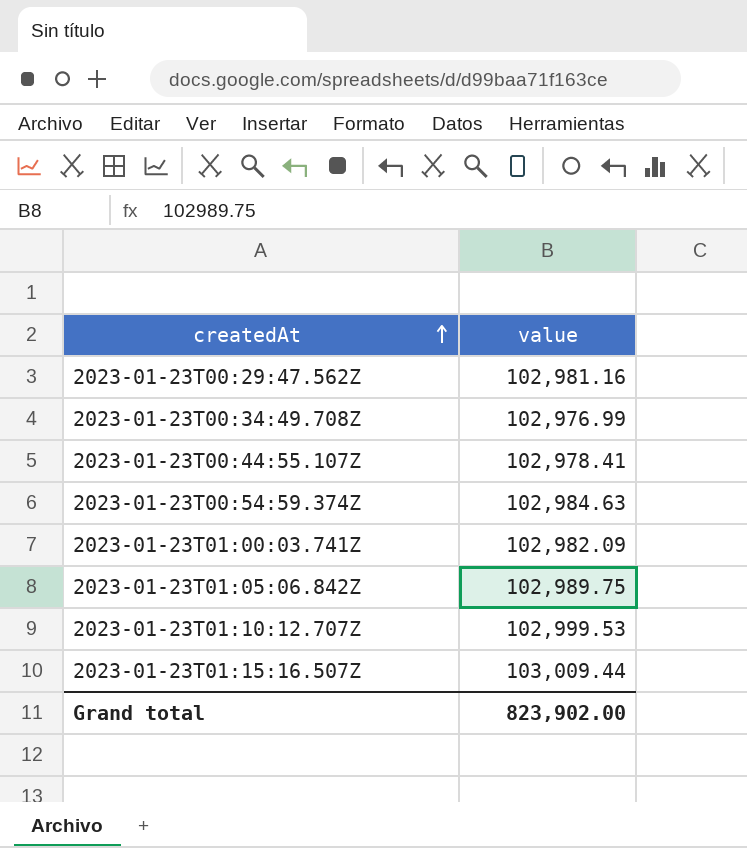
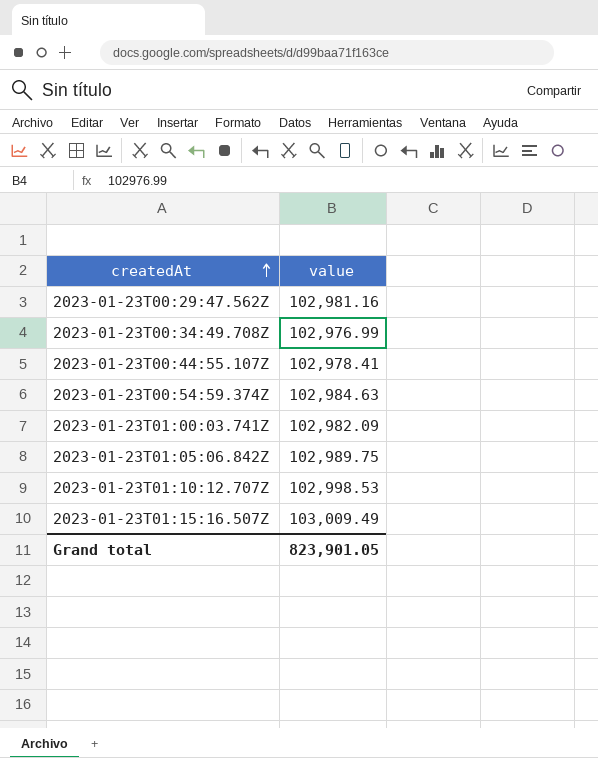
2023-01-23T01:10:12.707Z | value: 102,999.53 -> 102,998.53
2023-01-23T01:15:16.507Z | value: 103,009.44 -> 103,009.49
Grand total | value: 823,902.00 -> 823,901.05

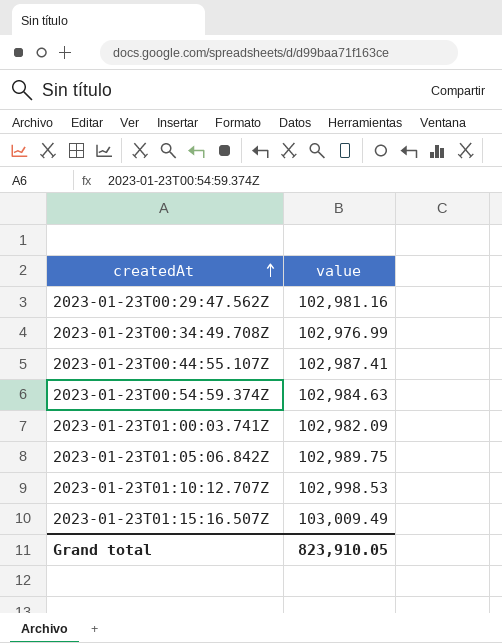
2023-01-23T00:44:55.107Z | value: 102,978.41 -> 102,987.41
Grand total | value: 823,901.05 -> 823,910.05

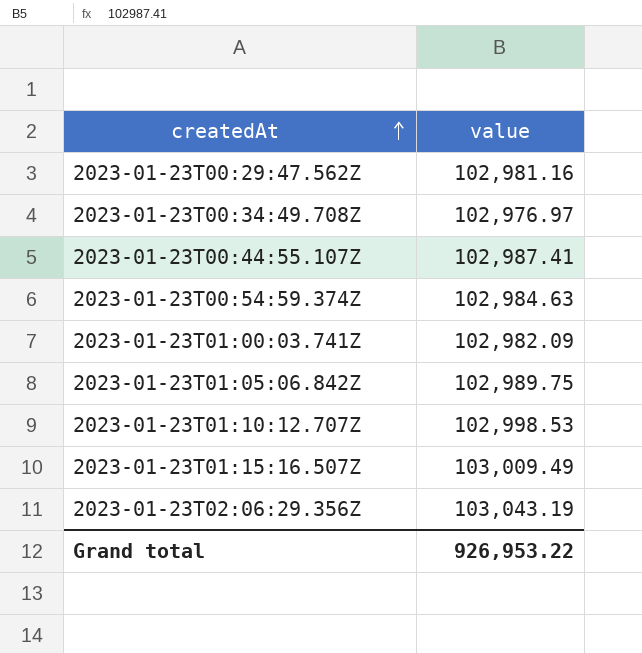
2023-01-23T00:34:49.708Z | value: 102,976.99 -> 102,976.97
row 2023-01-23T02:06:29.356Z: none -> 103,043.19
Grand total | value: 823,910.05 -> 926,953.22

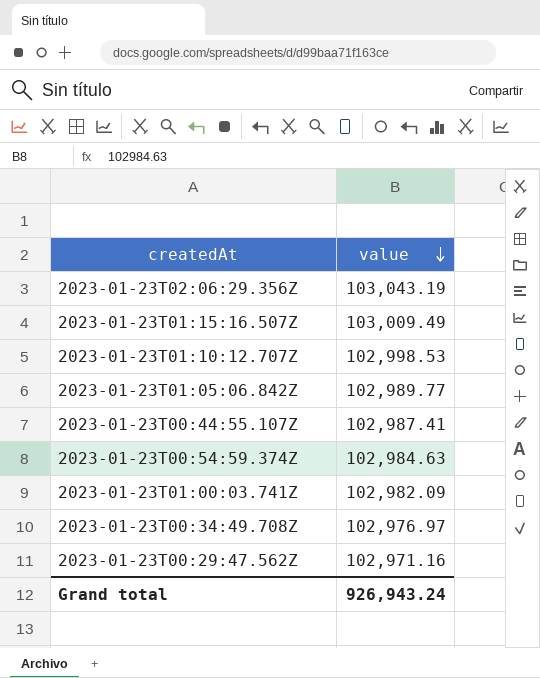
row order: createdAt ascending -> value descending
2023-01-23T01:05:06.842Z | value: 102,989.75 -> 102,989.77
2023-01-23T00:29:47.562Z | value: 102,981.16 -> 102,971.16
Grand total | value: 926,953.22 -> 926,943.24

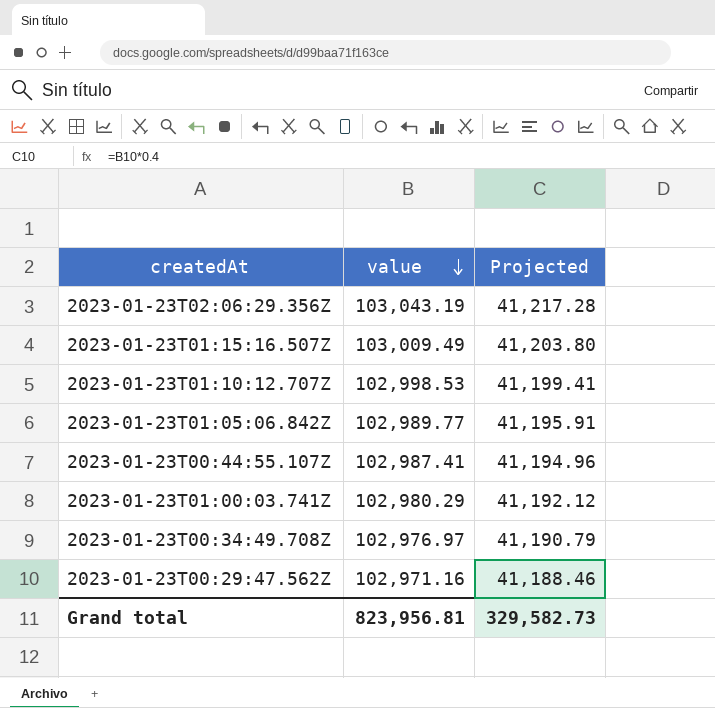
column Projected | formula: none -> [value] * 0.4
row 2023-01-23T00:54:59.374Z: 102,984.63 -> none
2023-01-23T01:00:03.741Z | value: 102,982.09 -> 102,980.29
Grand total | value: 926,943.24 -> 823,956.81

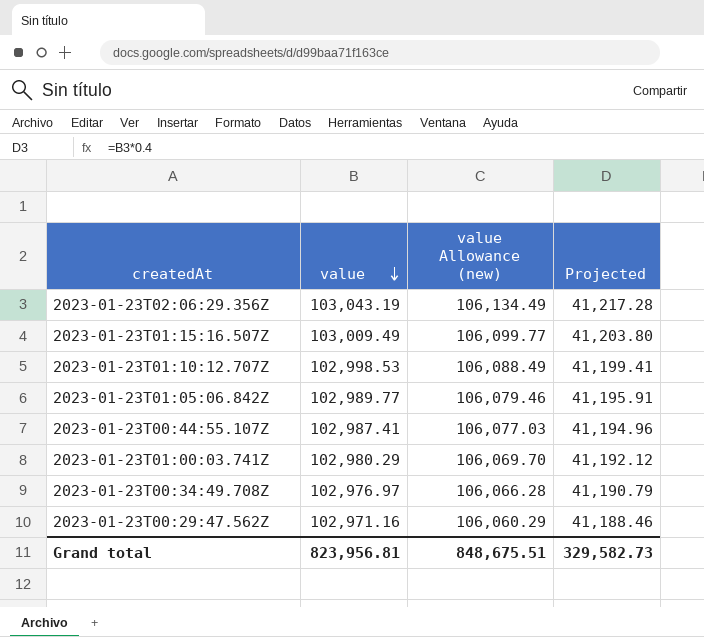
column value Allowance (new) | formula: none -> [value] * 1.03

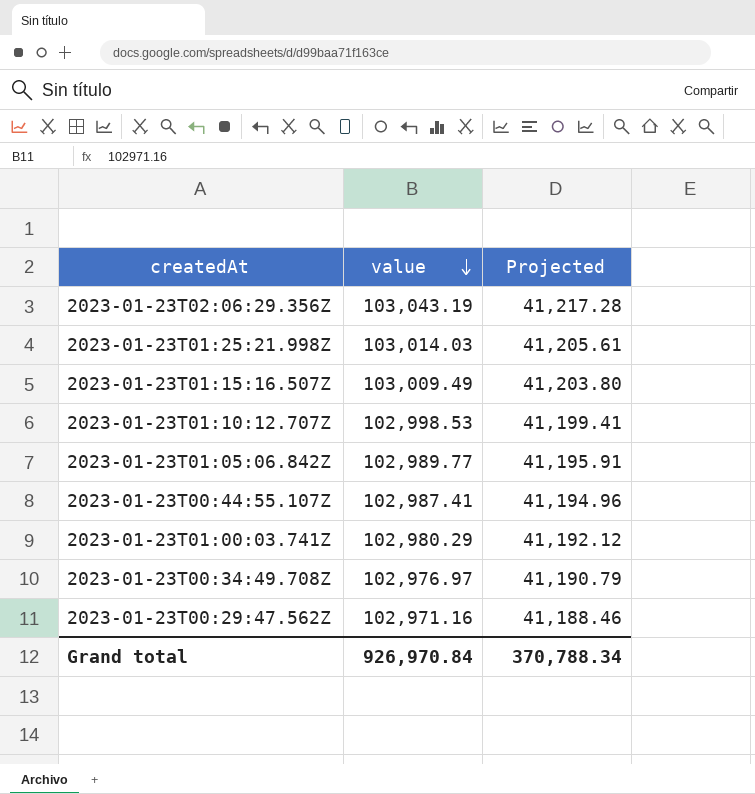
column value Allowance (new) | formula: [value] * 1.03 -> none
row 2023-01-23T01:25:21.998Z: none -> 103,014.03 | 41,205.61
Grand total | value: 823,956.81 -> 926,970.84
Grand total | Projected: 329,582.73 -> 370,788.34

